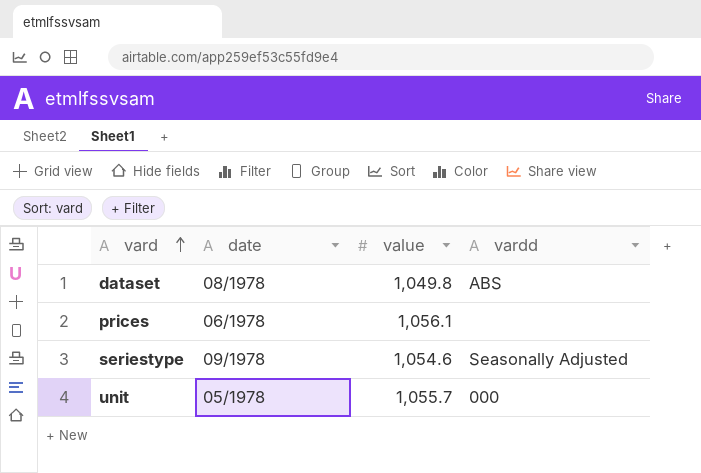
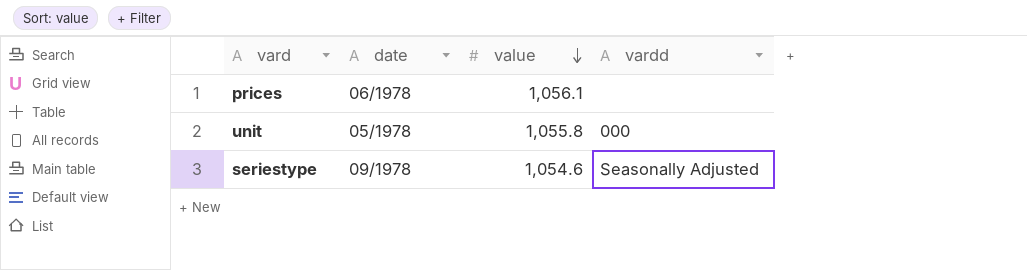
row order: vard ascending -> value descending
row dataset: 08/1978 | 1,049.8 | ABS -> none
unit | value: 1,055.7 -> 1,055.8

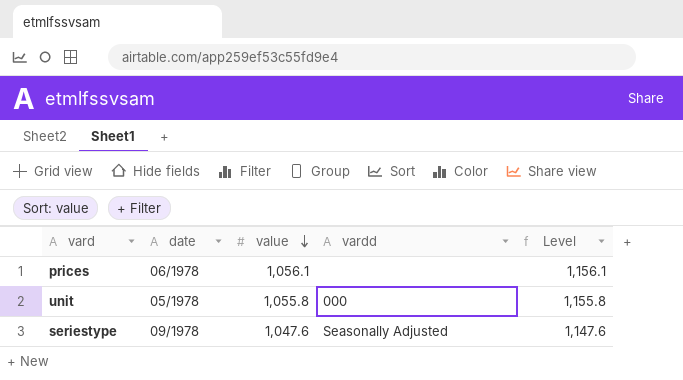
column Level | formula: none -> [value] + 100
seriestype | value: 1,054.6 -> 1,047.6

